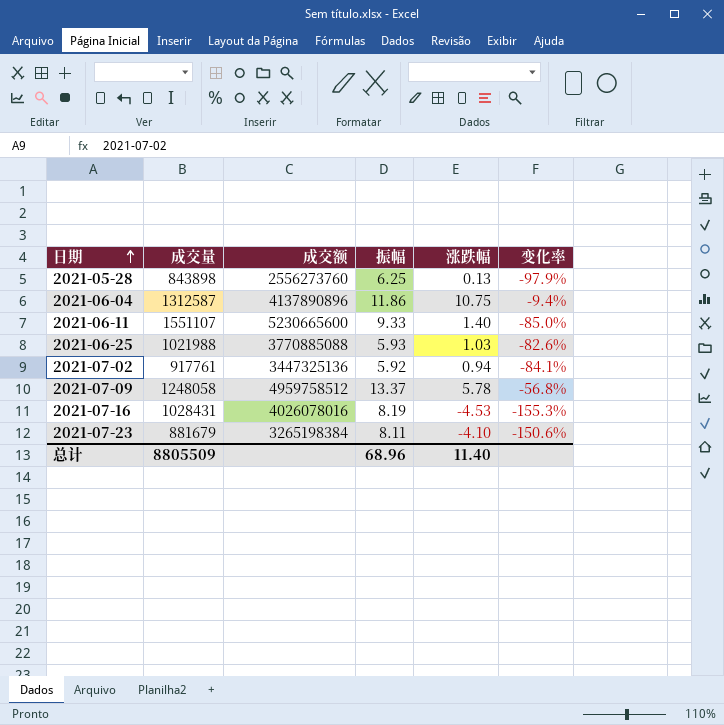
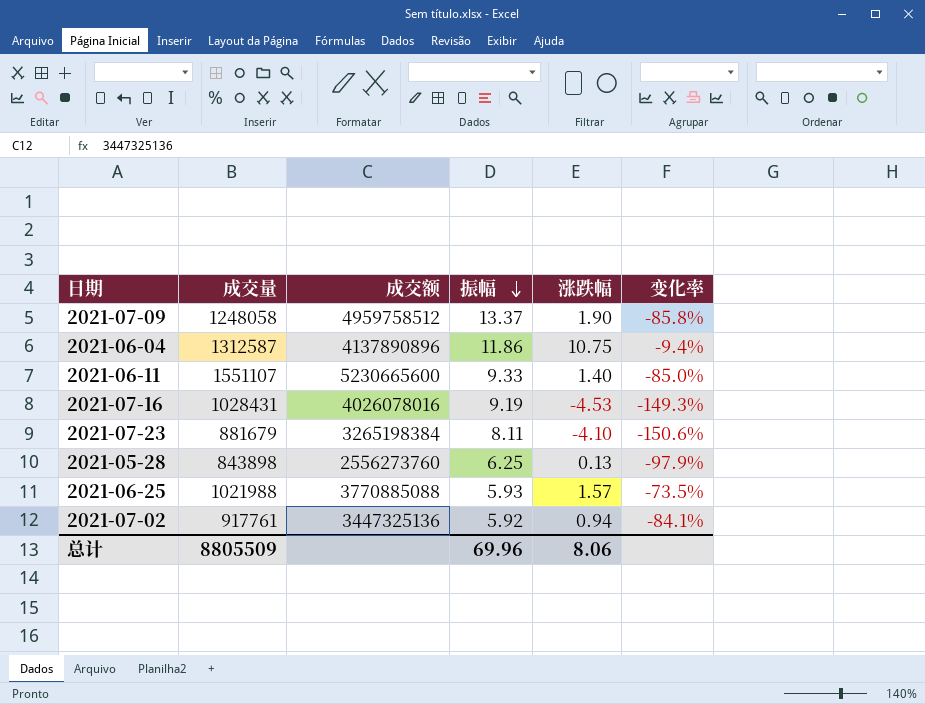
row order: 日期 ascending -> 振幅 descending
2021-07-09 | 涨跌幅: 5.78 -> 1.90
2021-07-09 | 变化率: -56.8% -> -85.8%
2021-07-16 | 振幅: 8.19 -> 9.19
2021-07-16 | 变化率: -155.3% -> -149.3%
2021-06-25 | 涨跌幅: 1.03 -> 1.57
2021-06-25 | 变化率: -82.6% -> -73.5%
总计 | 振幅: 68.96 -> 69.96
总计 | 涨跌幅: 11.40 -> 8.06

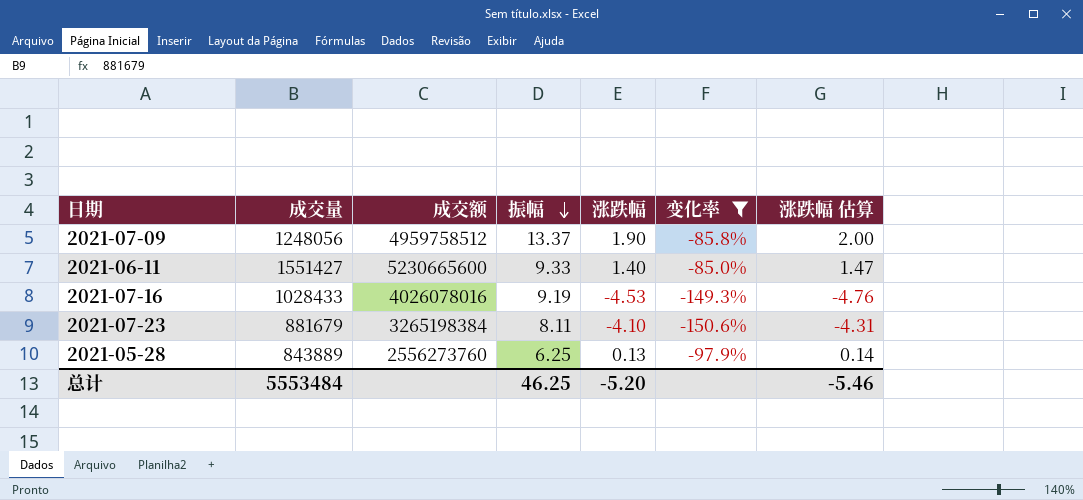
filter: none -> 变化率 <= -85.0%
column 涨跌幅 估算 | formula: none -> [涨跌幅] * 1.05
2021-07-09 | 成交量: 1248058 -> 1248056
2021-06-11 | 成交量: 1551107 -> 1551427
2021-07-16 | 成交量: 1028431 -> 1028433
2021-05-28 | 成交量: 843898 -> 843889
总计 | 成交量: 8805509 -> 5553484
总计 | 振幅: 69.96 -> 46.25
总计 | 涨跌幅: 8.06 -> -5.20

